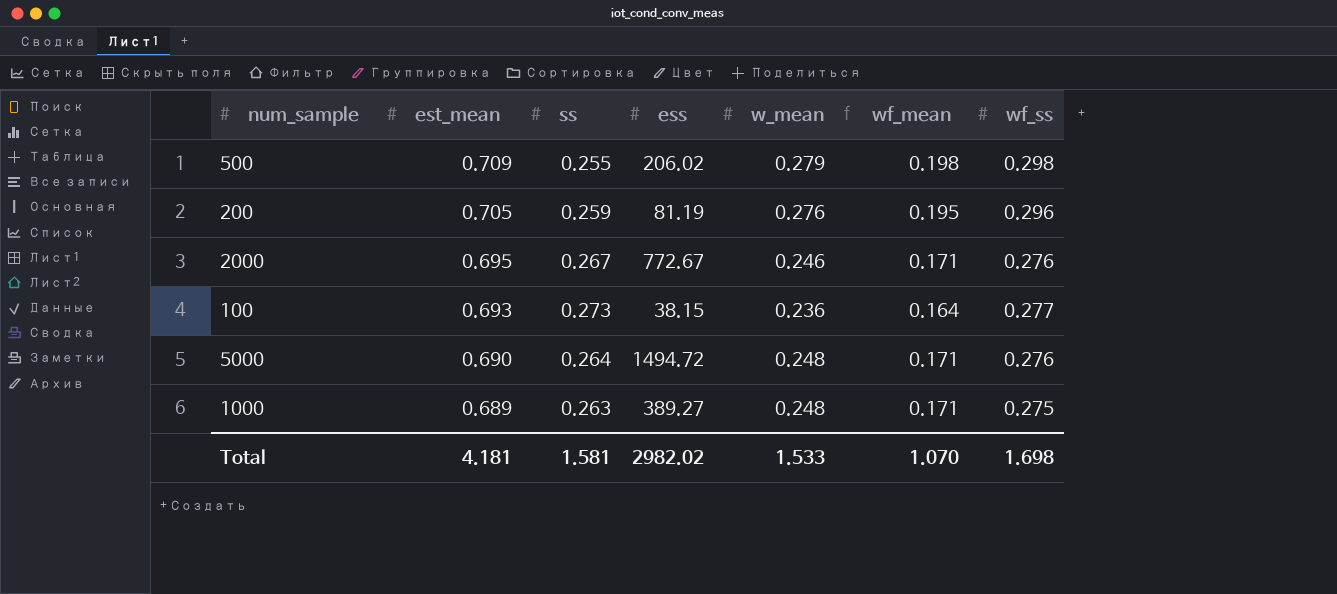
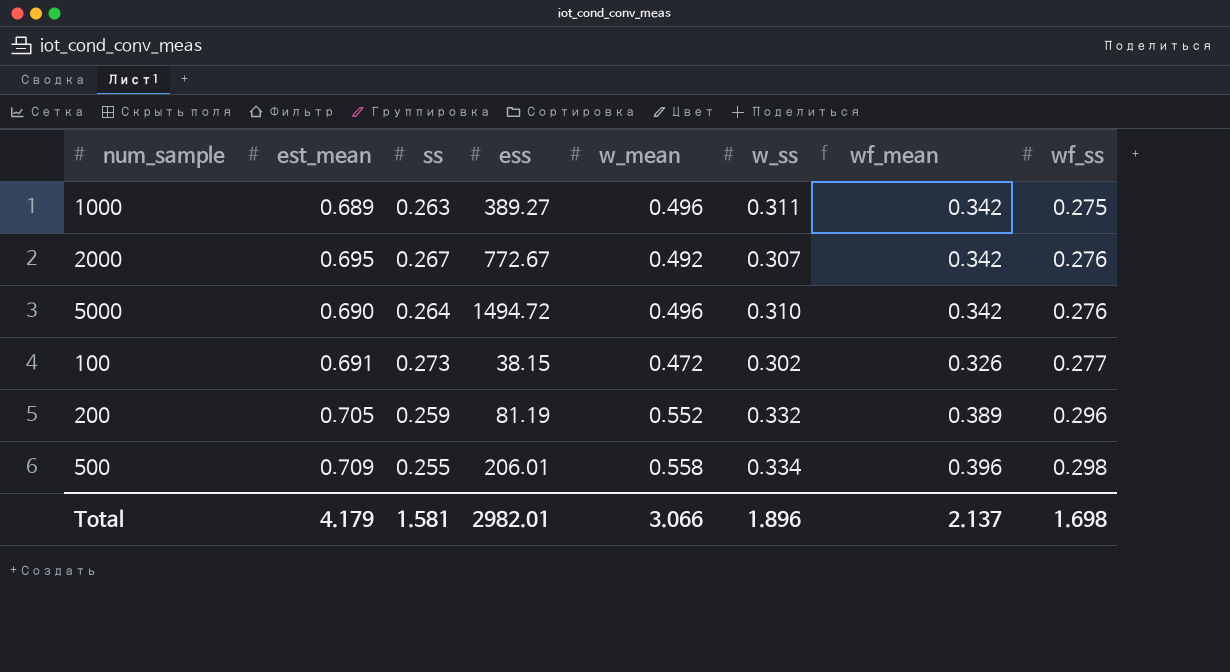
row order: est_mean descending -> wf_ss ascending
column w_ss | position: none -> 6
1000 | w_mean: 0.248 -> 0.496
1000 | wf_mean: 0.171 -> 0.342
2000 | w_mean: 0.246 -> 0.492
2000 | wf_mean: 0.171 -> 0.342
5000 | w_mean: 0.248 -> 0.496
5000 | wf_mean: 0.171 -> 0.342
100 | est_mean: 0.693 -> 0.691
100 | w_mean: 0.236 -> 0.472
100 | wf_mean: 0.164 -> 0.326
200 | w_mean: 0.276 -> 0.552
200 | wf_mean: 0.195 -> 0.389
500 | ess: 206.02 -> 206.01
500 | w_mean: 0.279 -> 0.558
500 | wf_mean: 0.198 -> 0.396
Total | est_mean: 4.181 -> 4.179
Total | ess: 2982.02 -> 2982.01
Total | w_mean: 1.533 -> 3.066
Total | wf_mean: 1.070 -> 2.137

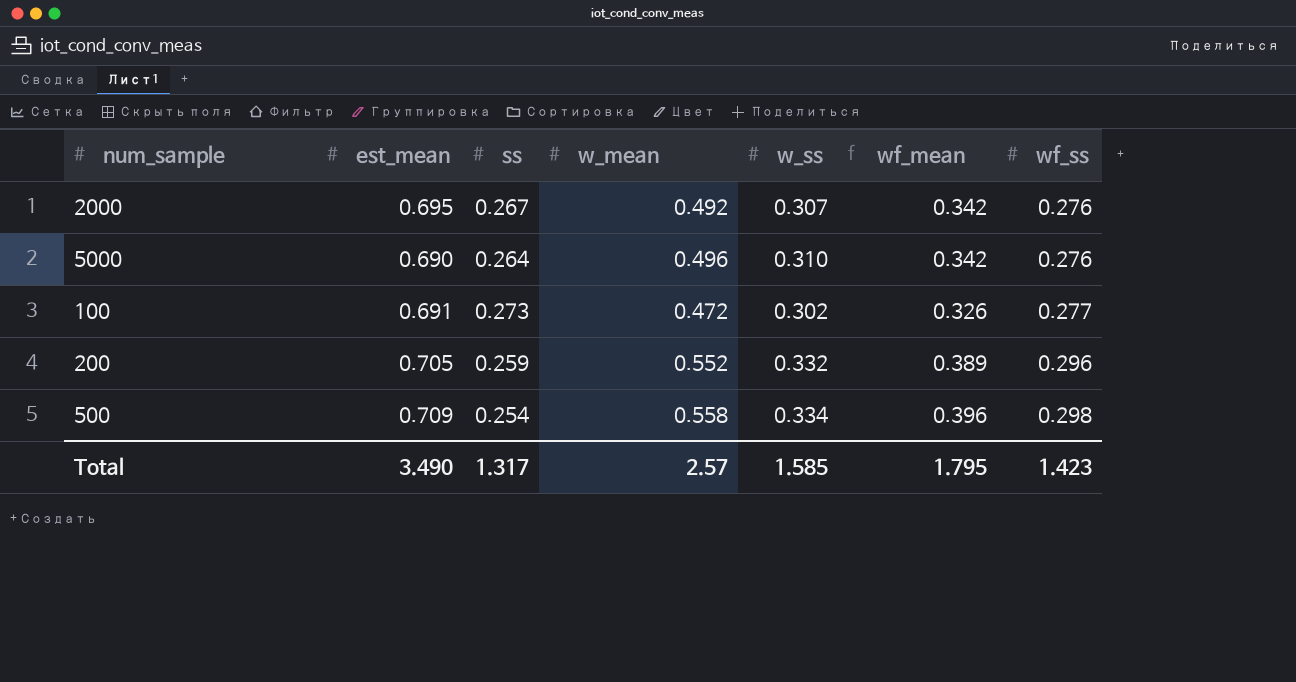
column ess | position: 4 -> none
row 1000: 0.689 | 0.263 | 389.27 | 0.496 | 0.311 | 0.342 | 0.275 -> none
500 | ss: 0.255 -> 0.254
Total | est_mean: 4.179 -> 3.490
Total | ss: 1.581 -> 1.317
Total | w_mean: 3.066 -> 2.57
Total | w_ss: 1.896 -> 1.585
Total | wf_mean: 2.137 -> 1.795
Total | wf_ss: 1.698 -> 1.423

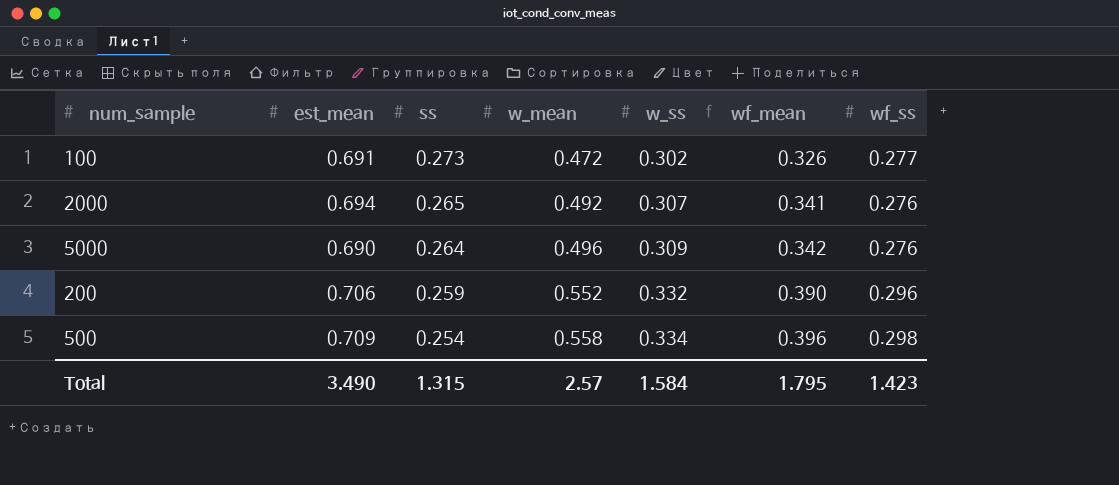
row order: wf_ss ascending -> ss descending
2000 | est_mean: 0.695 -> 0.694
2000 | ss: 0.267 -> 0.265
2000 | wf_mean: 0.342 -> 0.341
5000 | w_ss: 0.310 -> 0.309
200 | est_mean: 0.705 -> 0.706
200 | wf_mean: 0.389 -> 0.390
Total | ss: 1.317 -> 1.315
Total | w_ss: 1.585 -> 1.584

